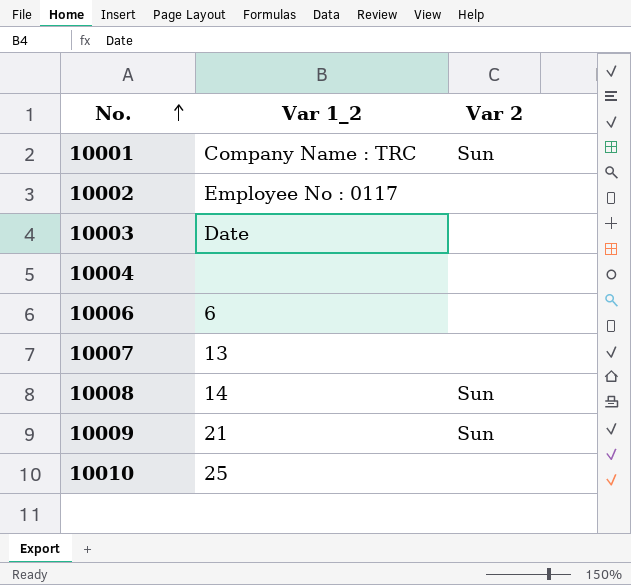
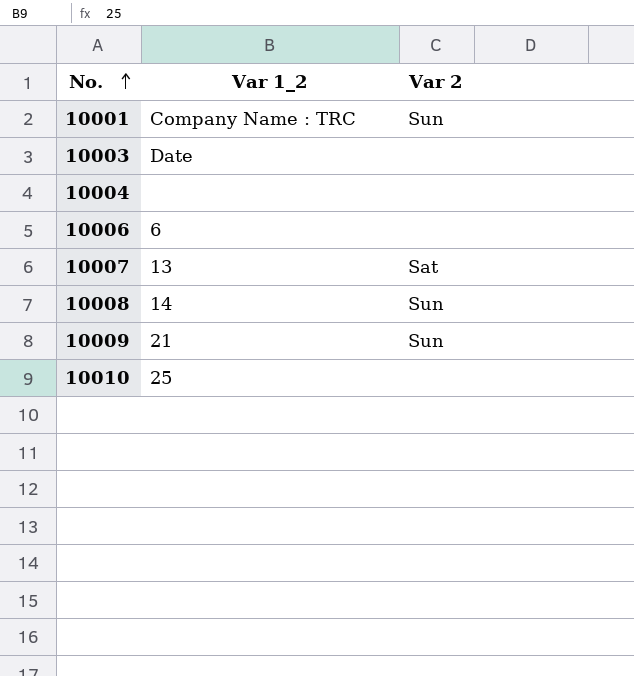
row 10002: Employee No : 0117 | none -> none
10007 | Var 2: none -> Sat

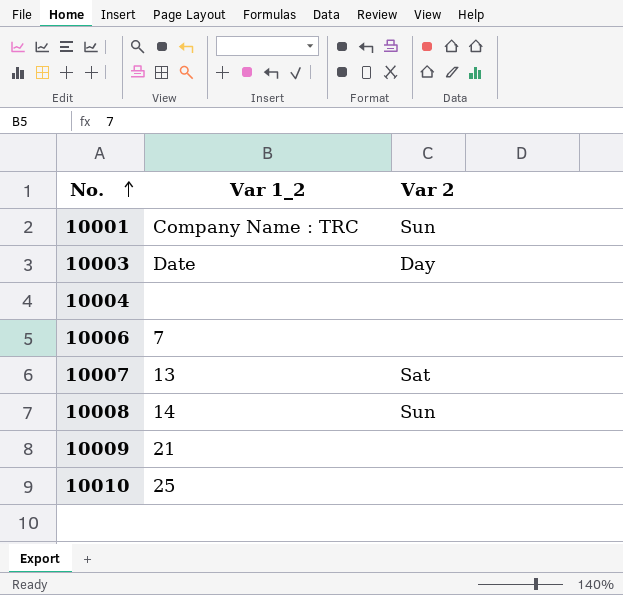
10003 | Var 2: none -> Day
10006 | Var 1_2: 6 -> 7
10009 | Var 2: Sun -> none

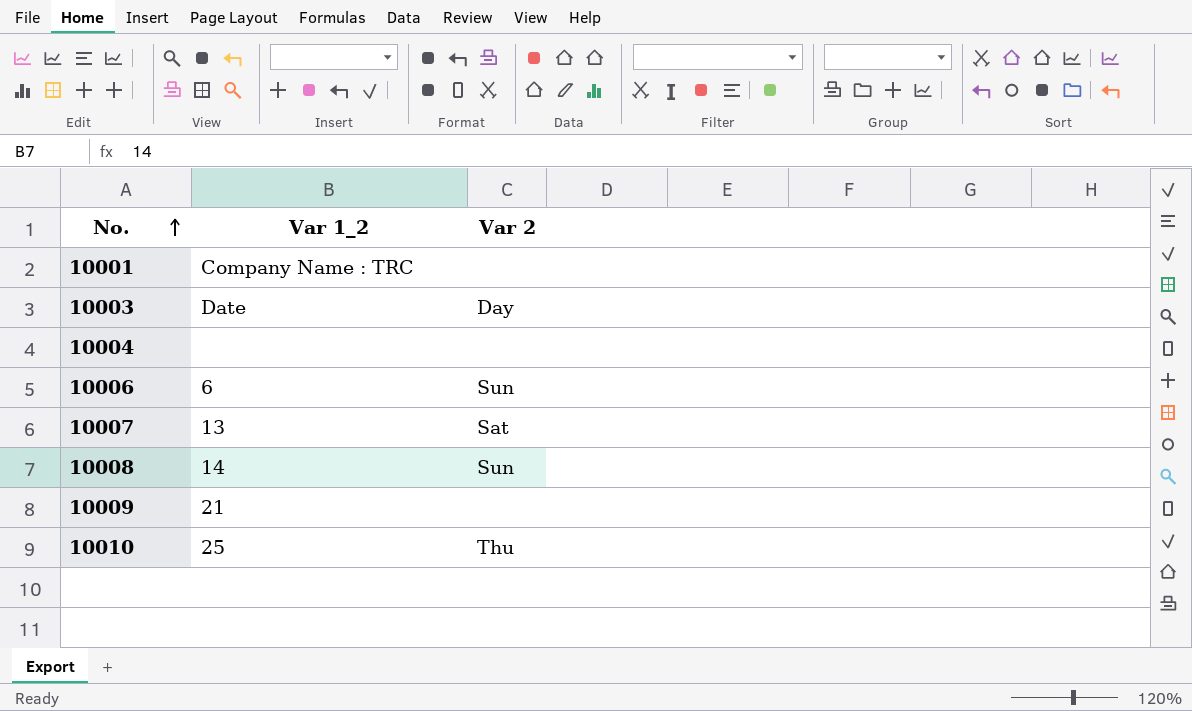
10001 | Var 2: Sun -> none
10006 | Var 1_2: 7 -> 6
10006 | Var 2: none -> Sun
10010 | Var 2: none -> Thu

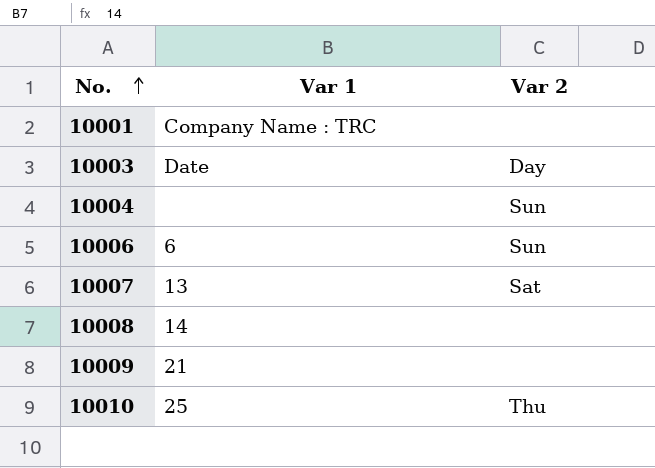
column name: Var 1_2 -> Var 1
10004 | Var 2: none -> Sun
10008 | Var 2: Sun -> none

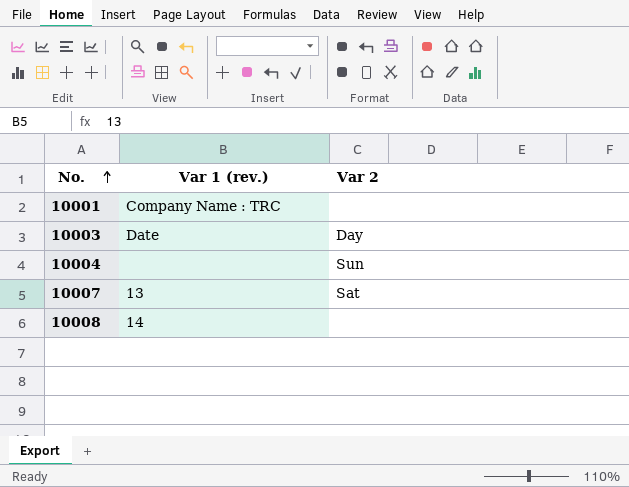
column name: Var 1 -> Var 1 (rev.)
row 10006: 6 | Sun -> none
row 10009: 21 | none -> none
row 10010: 25 | Thu -> none

